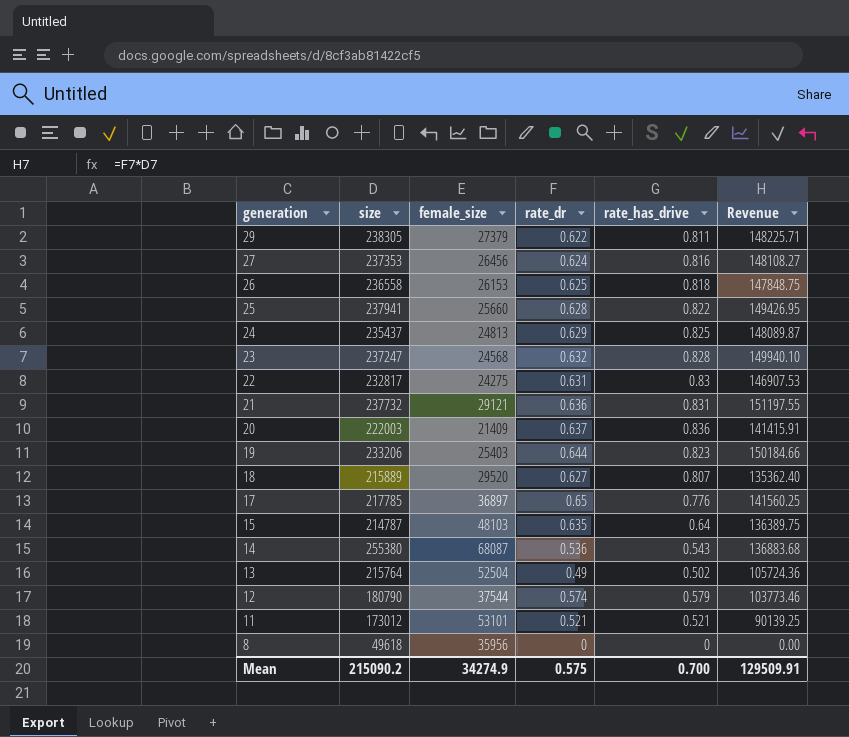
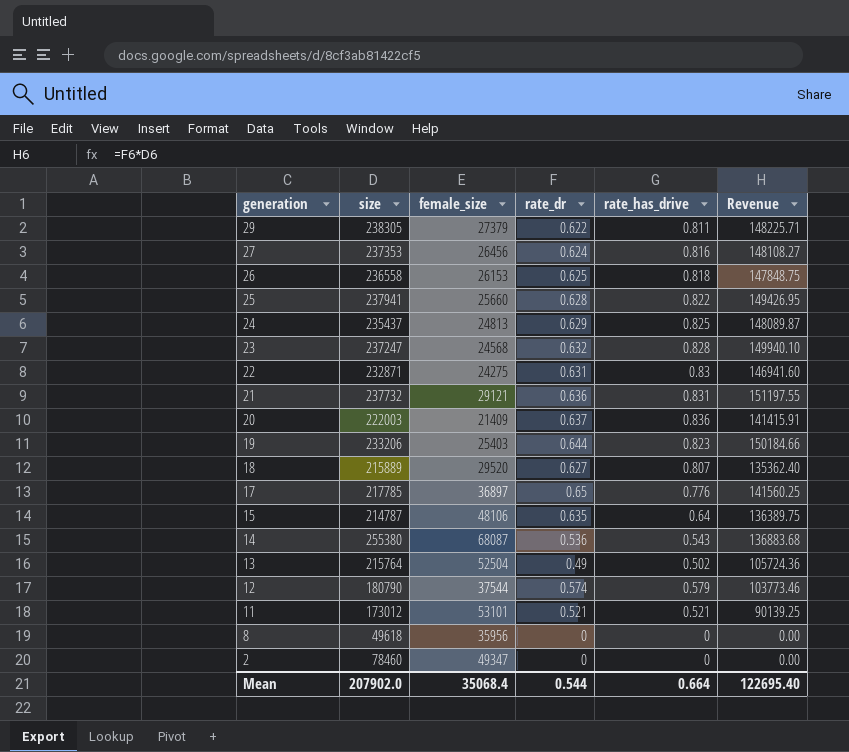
22 | size: 232817 -> 232871
22 | Revenue: 146907.53 -> 146941.60
15 | female_size: 48103 -> 48106
row 2: none -> 78460 | 49347 | 0 | 0 | 0.00
Mean | size: 215090.2 -> 207902.0
Mean | female_size: 34274.9 -> 35068.4
Mean | rate_dr: 0.575 -> 0.544
Mean | rate_has_drive: 0.700 -> 0.664
Mean | Revenue: 129509.91 -> 122695.40

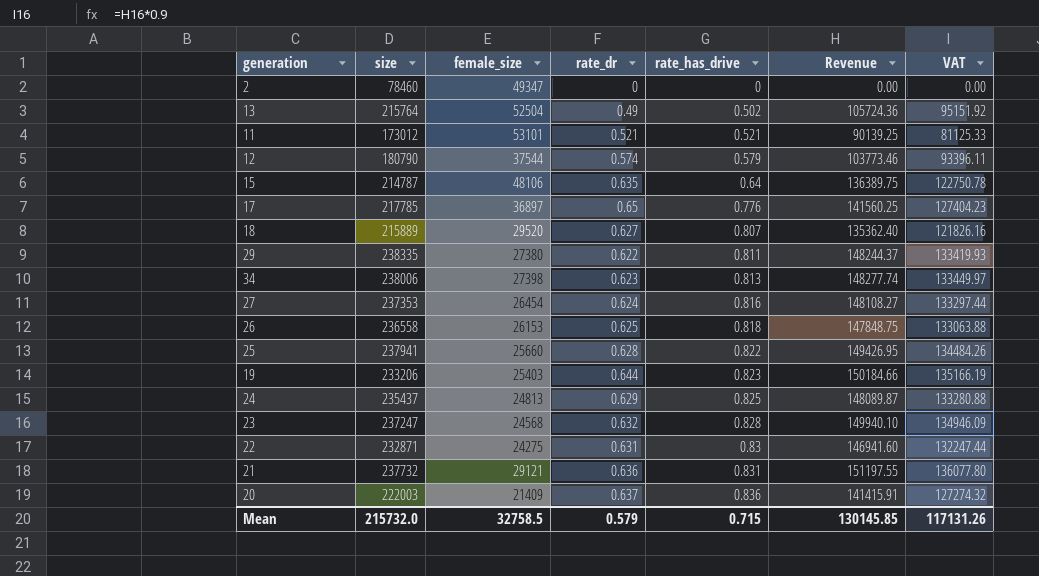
row order: generation descending -> rate_has_drive ascending
column VAT | formula: none -> [Revenue] * 0.9
row 14: 255380 | 68087 | 0.536 | 0.543 | 136883.68 -> none
row 8: 49618 | 35956 | 0 | 0 | 0.00 -> none
29 | size: 238305 -> 238335
29 | female_size: 27379 -> 27380
29 | Revenue: 148225.71 -> 148244.37
row 34: none -> 238006 | 27398 | 0.623 | 0.813 | 148277.74 | 133449.97
27 | female_size: 26456 -> 26454
Mean | size: 207902.0 -> 215732.0
Mean | female_size: 35068.4 -> 32758.5
Mean | rate_dr: 0.544 -> 0.579
Mean | rate_has_drive: 0.664 -> 0.715
Mean | Revenue: 122695.40 -> 130145.85

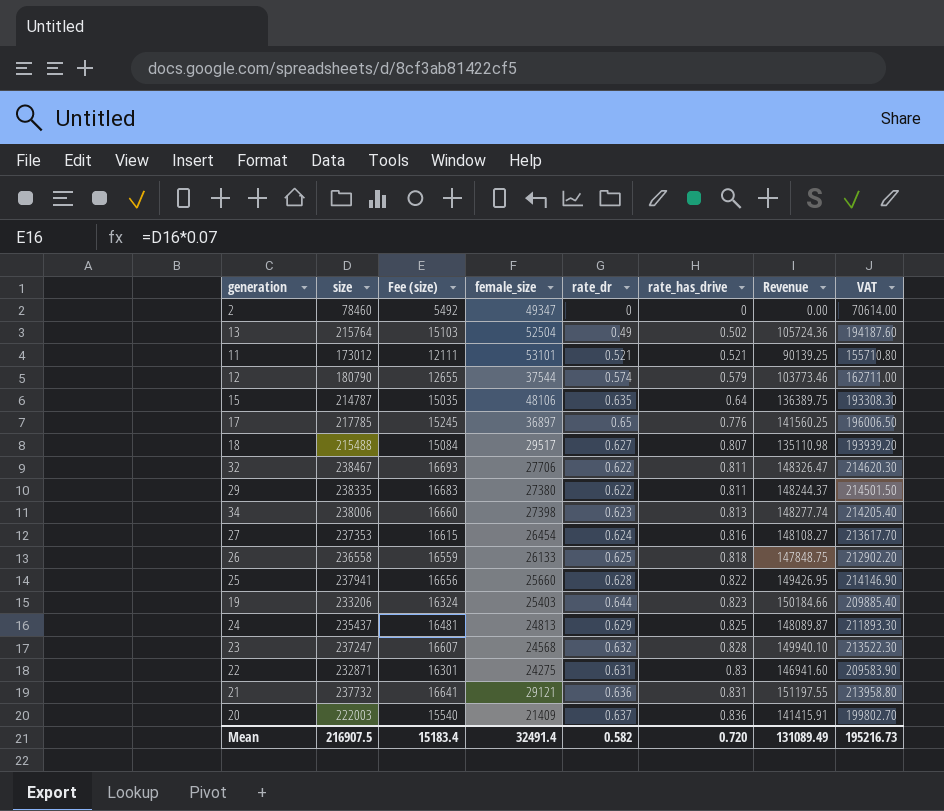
column Fee (size) | formula: none -> [size] * 0.07
column VAT | formula: [Revenue] * 0.9 -> [size] * 0.9
18 | size: 215889 -> 215488
18 | female_size: 29520 -> 29517
18 | Revenue: 135362.40 -> 135110.98
row 32: none -> 238467 | 16693 | 27706 | 0.622 | 0.811 | 148326.47 | 214620.30
26 | female_size: 26153 -> 26133
Mean | size: 215732.0 -> 216907.5
Mean | female_size: 32758.5 -> 32491.4
Mean | rate_dr: 0.579 -> 0.582
Mean | rate_has_drive: 0.715 -> 0.720
Mean | Revenue: 130145.85 -> 131089.49
Mean | VAT: 117131.26 -> 195216.73

